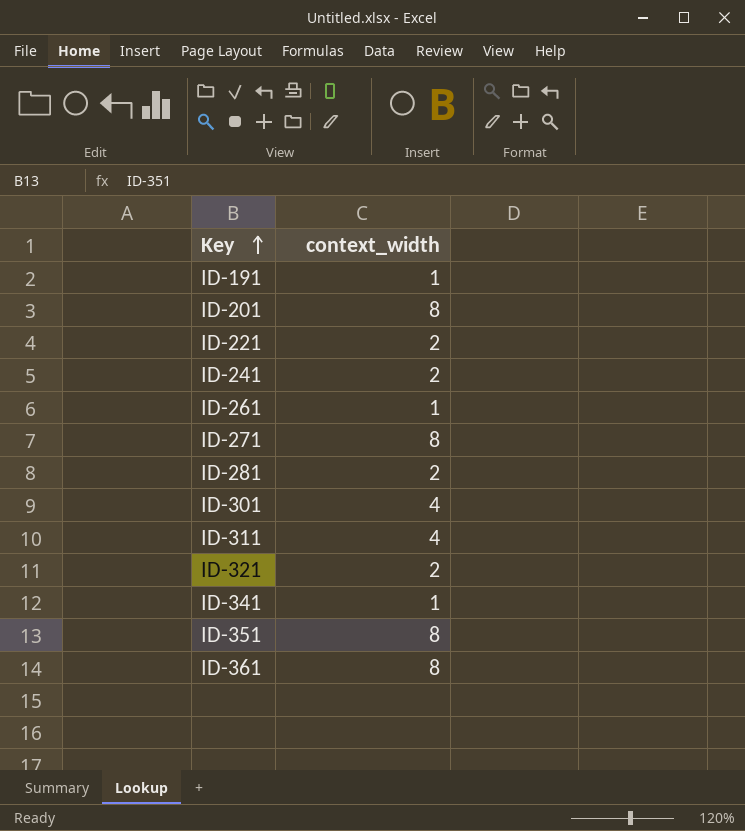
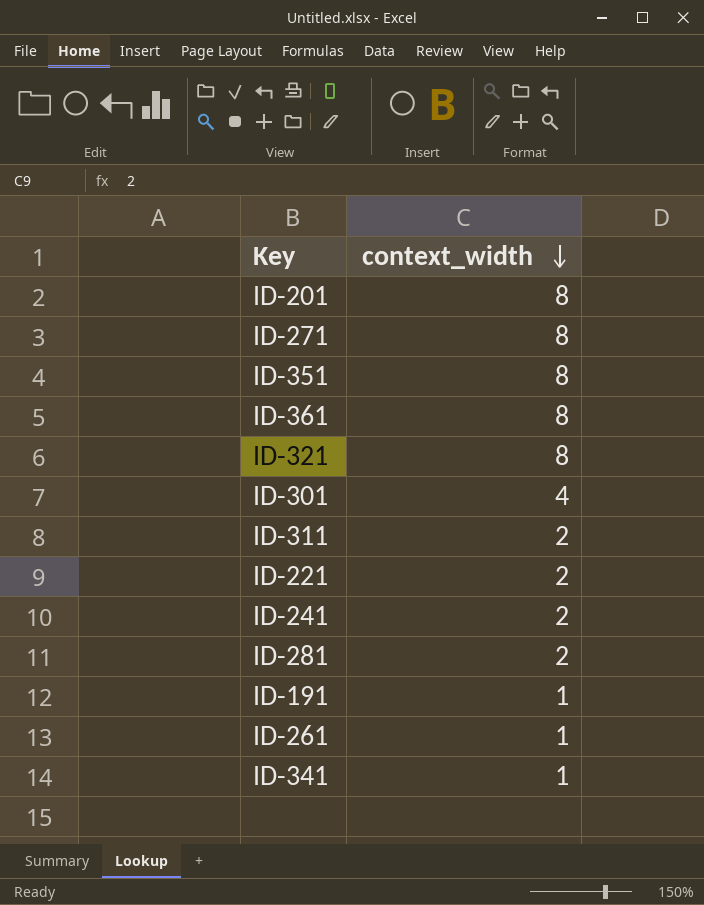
row order: Key ascending -> context_width descending
ID-321 | context_width: 2 -> 8
ID-311 | context_width: 4 -> 2

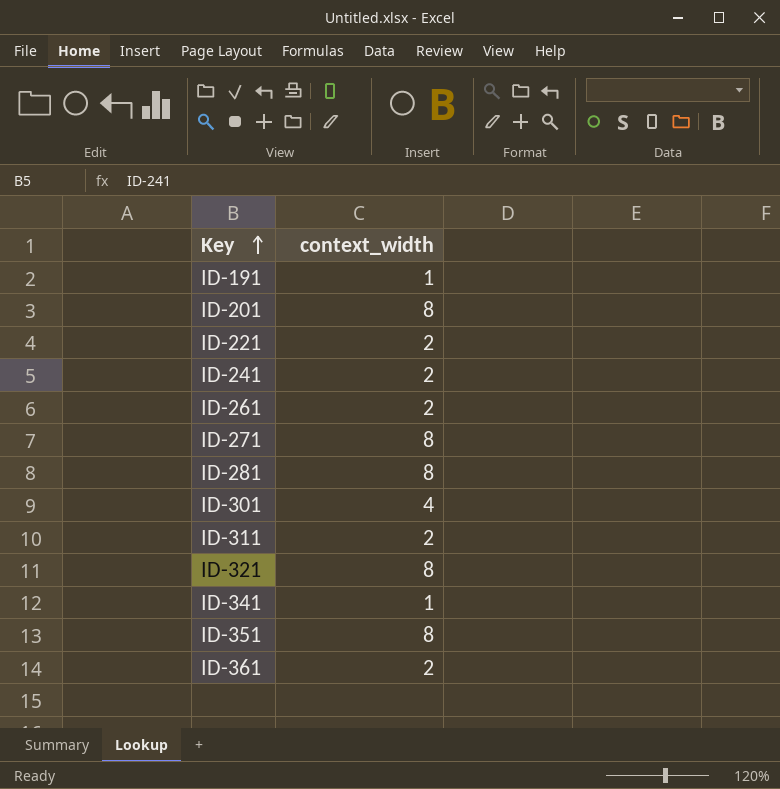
row order: context_width descending -> Key ascending
ID-261 | context_width: 1 -> 2
ID-281 | context_width: 2 -> 8
ID-361 | context_width: 8 -> 2

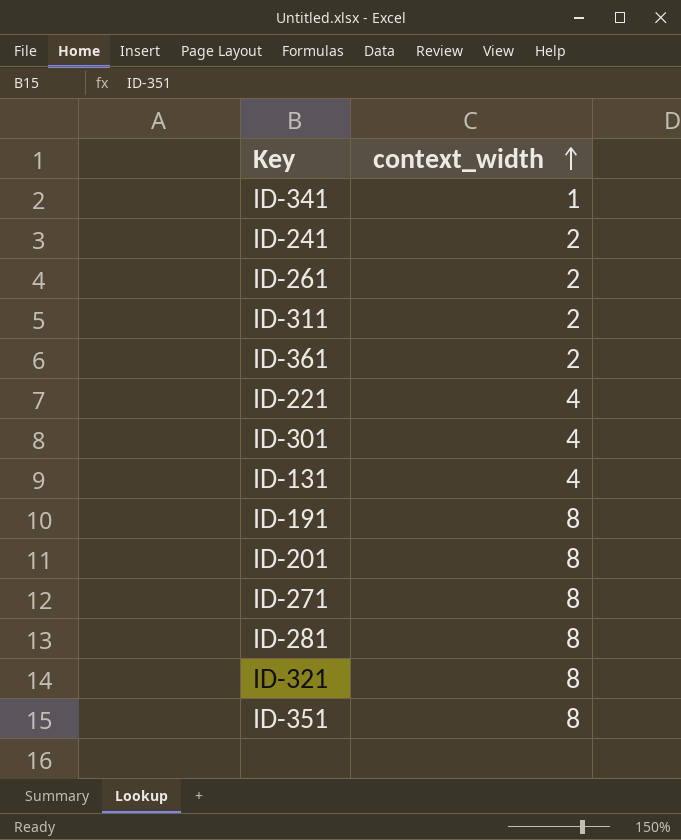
row order: Key ascending -> context_width ascending
ID-221 | context_width: 2 -> 4
row ID-131: none -> 4
ID-191 | context_width: 1 -> 8

